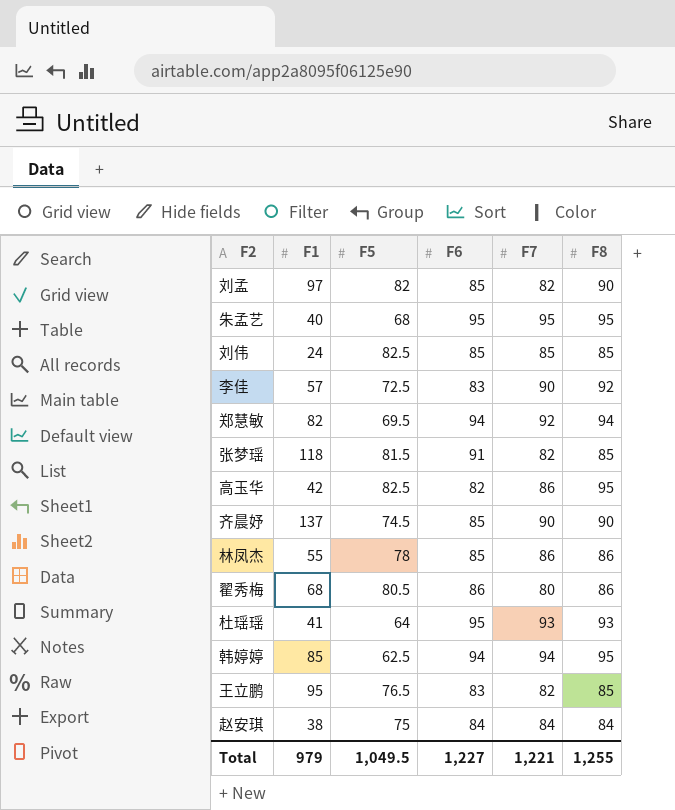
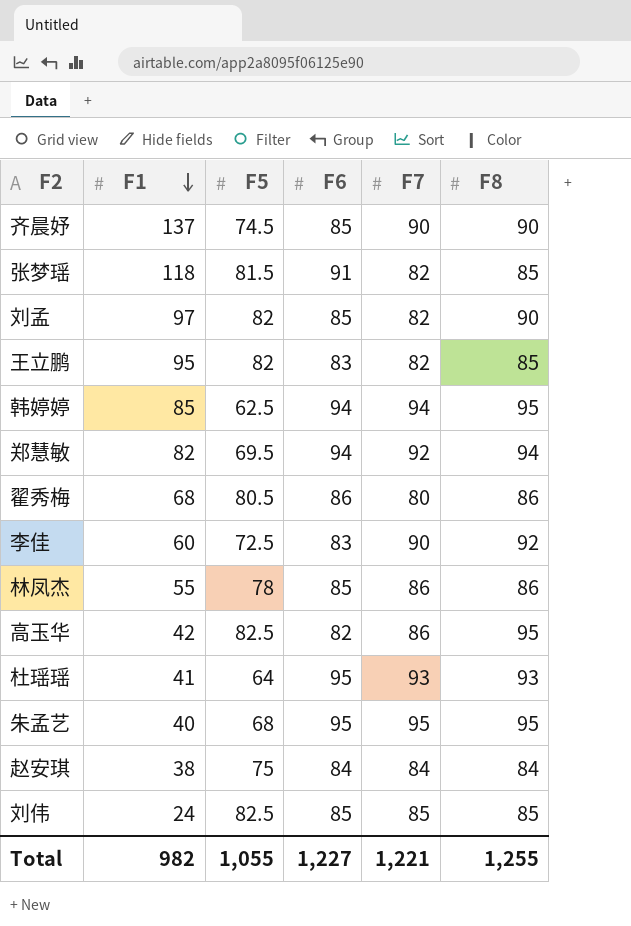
row order: none -> F1 descending
王立鹏 | F5: 76.5 -> 82
李佳 | F1: 57 -> 60
Total | F1: 979 -> 982
Total | F5: 1,049.5 -> 1,055

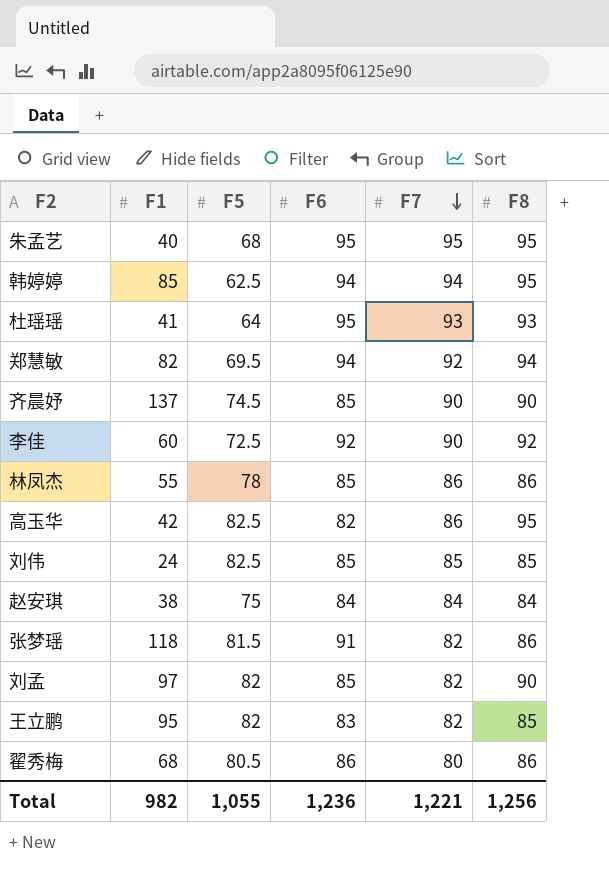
row order: F1 descending -> F7 descending
李佳 | F6: 83 -> 92
张梦瑶 | F8: 85 -> 86
Total | F6: 1,227 -> 1,236
Total | F8: 1,255 -> 1,256

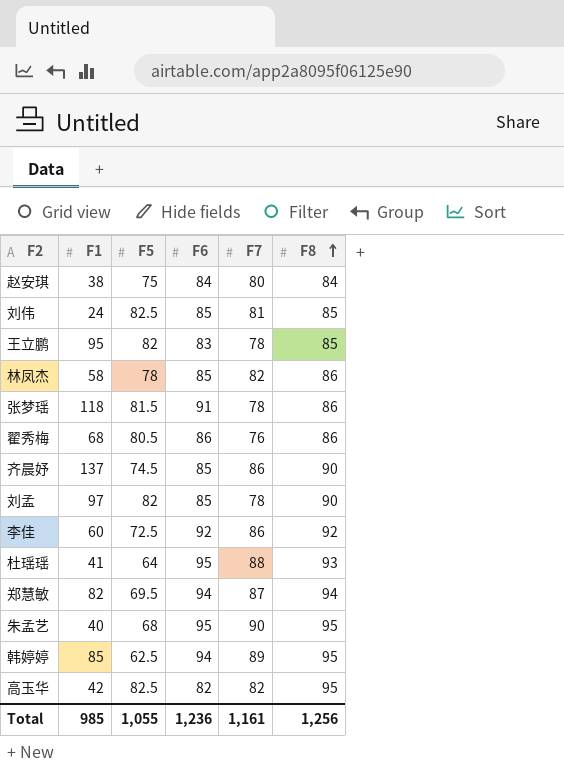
row order: F7 descending -> F8 ascending
赵安琪 | F7: 84 -> 80
刘伟 | F7: 85 -> 81
王立鹏 | F7: 82 -> 78
林凤杰 | F1: 55 -> 58
林凤杰 | F7: 86 -> 82
张梦瑶 | F7: 82 -> 78
翟秀梅 | F7: 80 -> 76
齐晨妤 | F7: 90 -> 86
刘孟 | F7: 82 -> 78
李佳 | F7: 90 -> 86
杜瑶瑶 | F7: 93 -> 88
郑慧敏 | F7: 92 -> 87
朱孟艺 | F7: 95 -> 90
韩婷婷 | F7: 94 -> 89
高玉华 | F7: 86 -> 82
Total | F1: 982 -> 985
Total | F7: 1,221 -> 1,161

